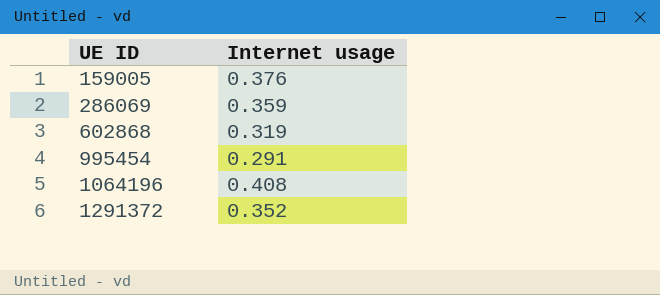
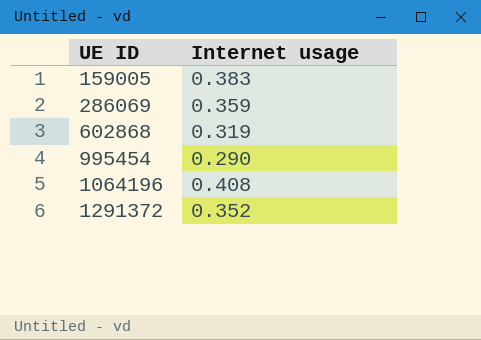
159005 | Internet usage: 0.376 -> 0.383
995454 | Internet usage: 0.291 -> 0.290

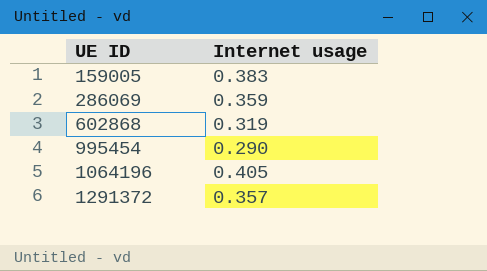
1064196 | Internet usage: 0.408 -> 0.405
1291372 | Internet usage: 0.352 -> 0.357

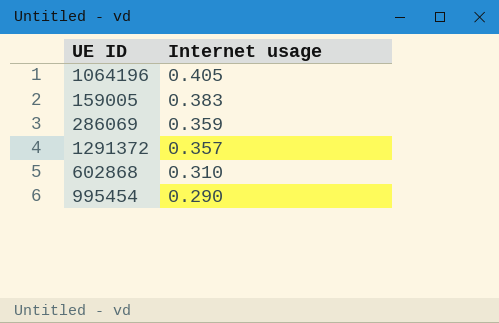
row order: UE ID ascending -> Internet usage descending
602868 | Internet usage: 0.319 -> 0.310

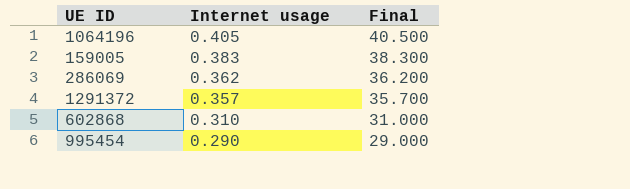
column Final | formula: none -> [Internet usage] * 100
286069 | Internet usage: 0.359 -> 0.362

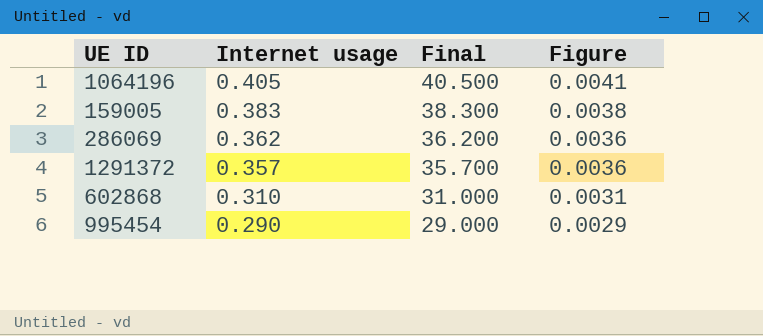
column Figure | formula: none -> [Internet usage] * 0.01

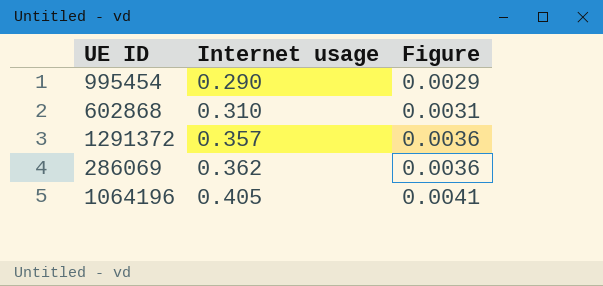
row order: Internet usage descending -> Internet usage ascending
column Final | formula: [Internet usage] * 100 -> none
row 159005: 0.383 | 38.300 | 0.0038 -> none

